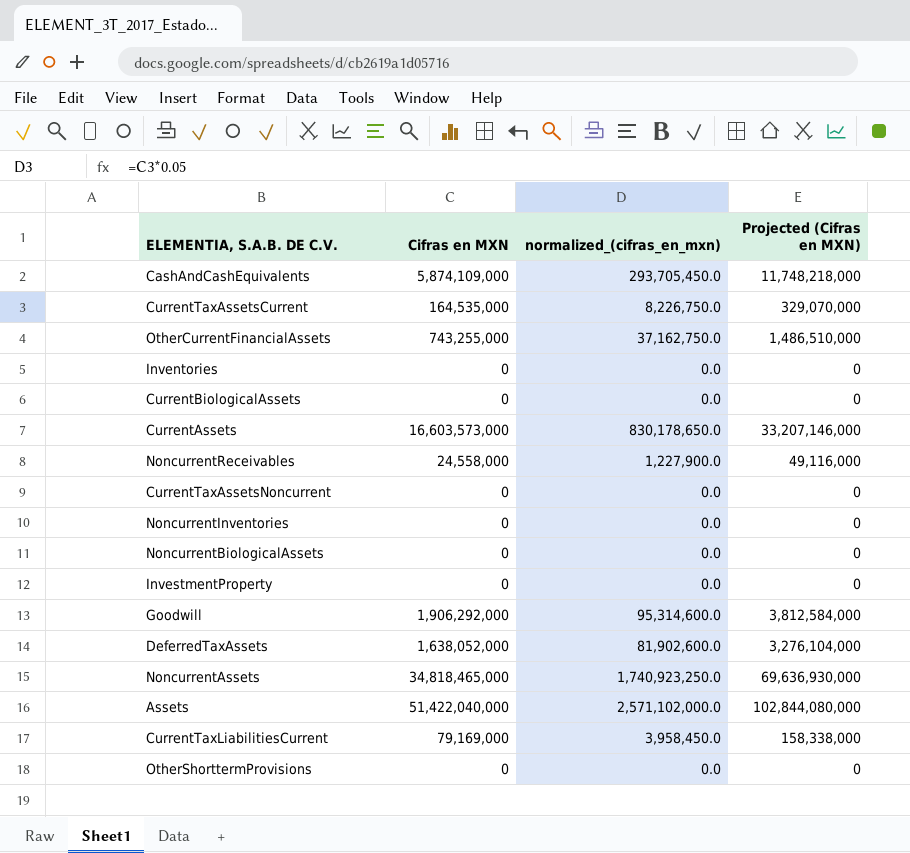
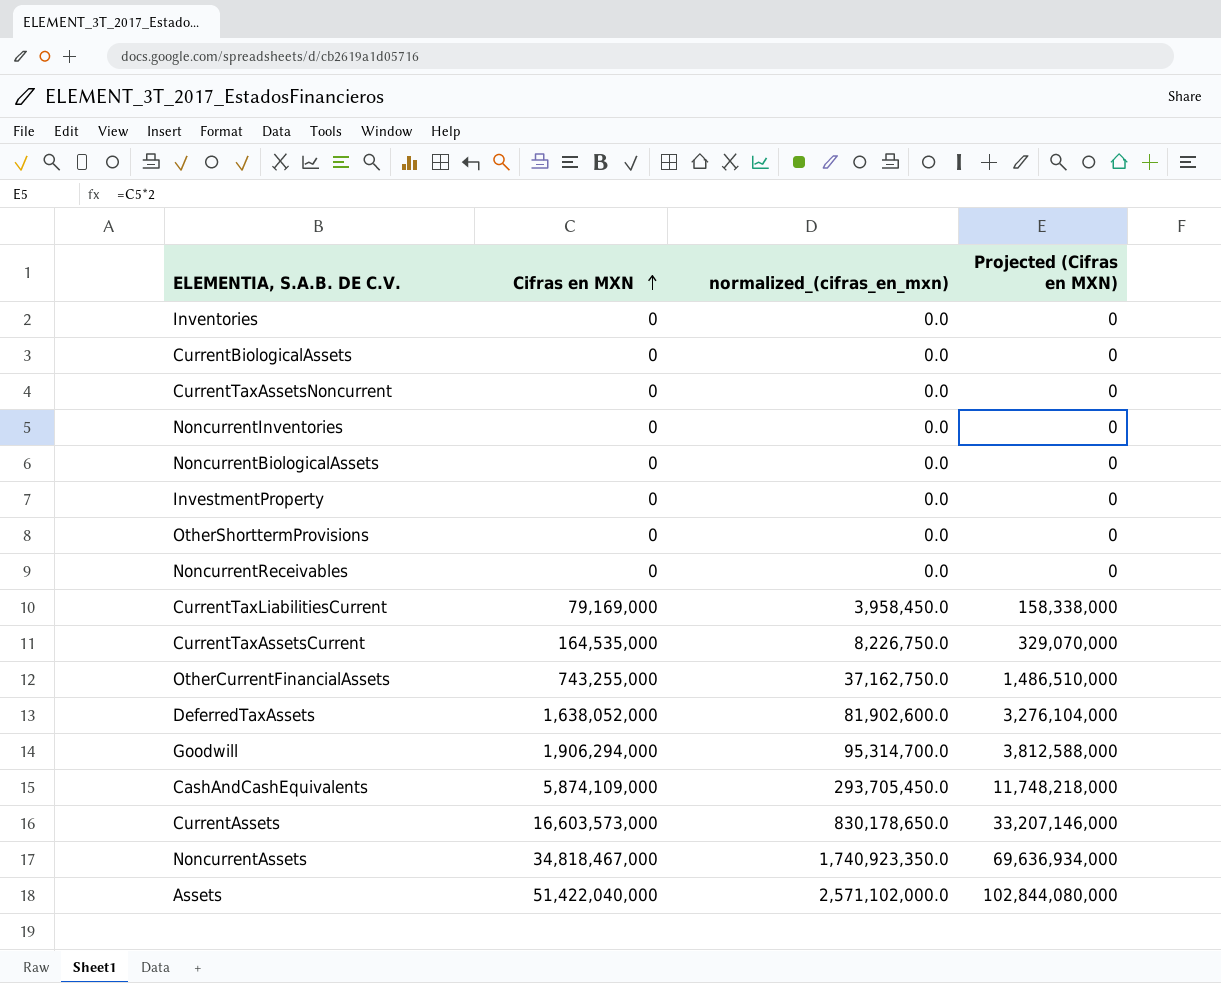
row order: none -> Cifras en MXN ascending
NoncurrentReceivables | Cifras en MXN: 24,558,000 -> 0
NoncurrentReceivables | normalized_(cifras_en_mxn): 1,227,900.0 -> 0.0
NoncurrentReceivables | Projected (Cifras en MXN): 49,116,000 -> 0
Goodwill | Cifras en MXN: 1,906,292,000 -> 1,906,294,000
Goodwill | normalized_(cifras_en_mxn): 95,314,600.0 -> 95,314,700.0
Goodwill | Projected (Cifras en MXN): 3,812,584,000 -> 3,812,588,000
NoncurrentAssets | Cifras en MXN: 34,818,465,000 -> 34,818,467,000
NoncurrentAssets | normalized_(cifras_en_mxn): 1,740,923,250.0 -> 1,740,923,350.0
NoncurrentAssets | Projected (Cifras en MXN): 69,636,930,000 -> 69,636,934,000

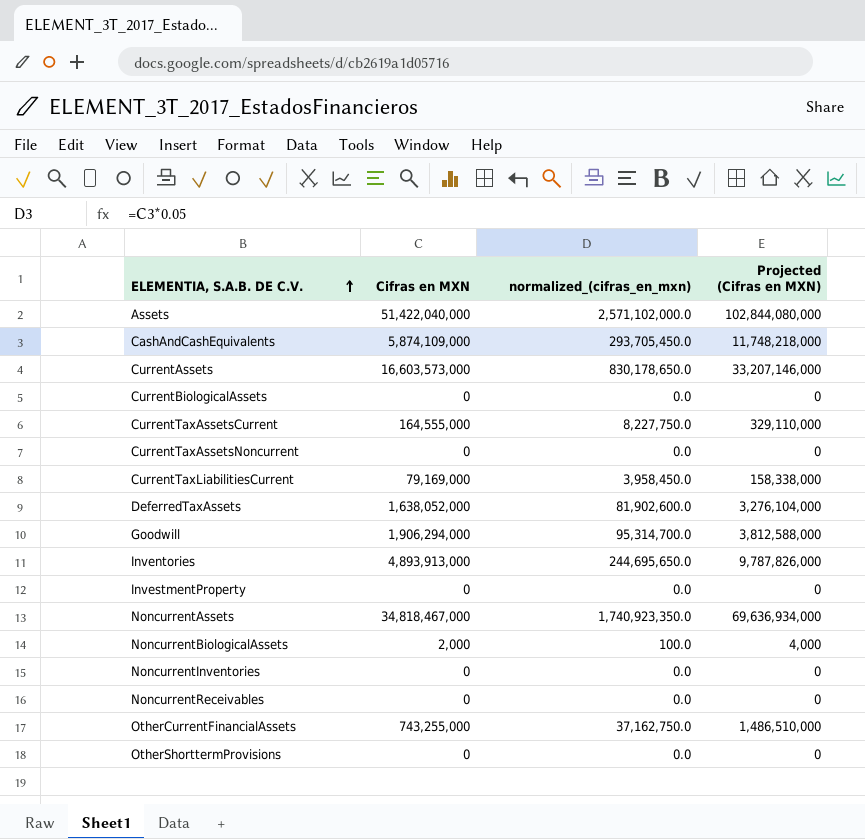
row order: Cifras en MXN ascending -> ELEMENTIA, S.A.B. DE C.V. ascending
CurrentTaxAssetsCurrent | Cifras en MXN: 164,535,000 -> 164,555,000
CurrentTaxAssetsCurrent | normalized_(cifras_en_mxn): 8,226,750.0 -> 8,227,750.0
CurrentTaxAssetsCurrent | Projected (Cifras en MXN): 329,070,000 -> 329,110,000
Inventories | Cifras en MXN: 0 -> 4,893,913,000
Inventories | normalized_(cifras_en_mxn): 0.0 -> 244,695,650.0
Inventories | Projected (Cifras en MXN): 0 -> 9,787,826,000
NoncurrentBiologicalAssets | Cifras en MXN: 0 -> 2,000
NoncurrentBiologicalAssets | normalized_(cifras_en_mxn): 0.0 -> 100.0
NoncurrentBiologicalAssets | Projected (Cifras en MXN): 0 -> 4,000

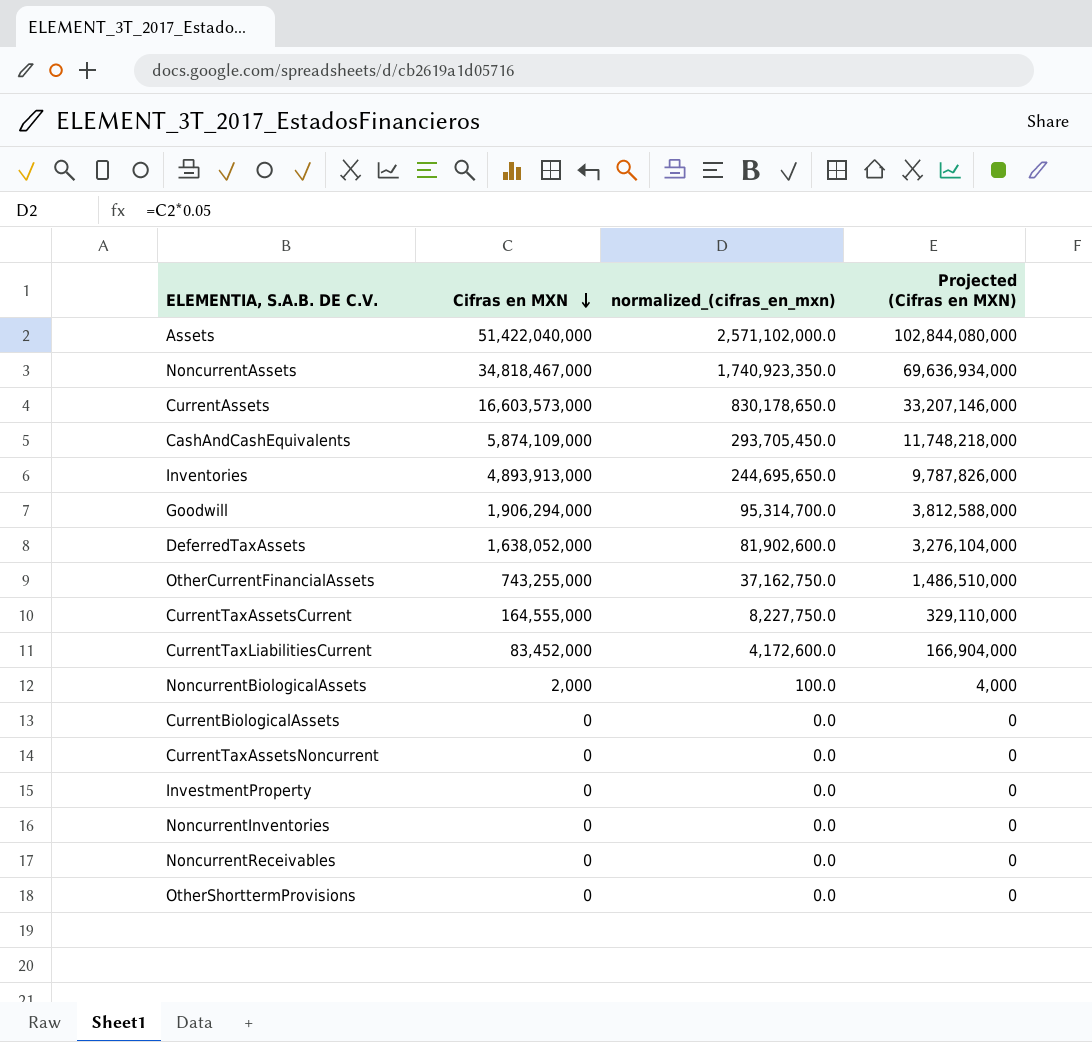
row order: ELEMENTIA, S.A.B. DE C.V. ascending -> Cifras en MXN descending
CurrentTaxLiabilitiesCurrent | Cifras en MXN: 79,169,000 -> 83,452,000
CurrentTaxLiabilitiesCurrent | normalized_(cifras_en_mxn): 3,958,450.0 -> 4,172,600.0
CurrentTaxLiabilitiesCurrent | Projected (Cifras en MXN): 158,338,000 -> 166,904,000

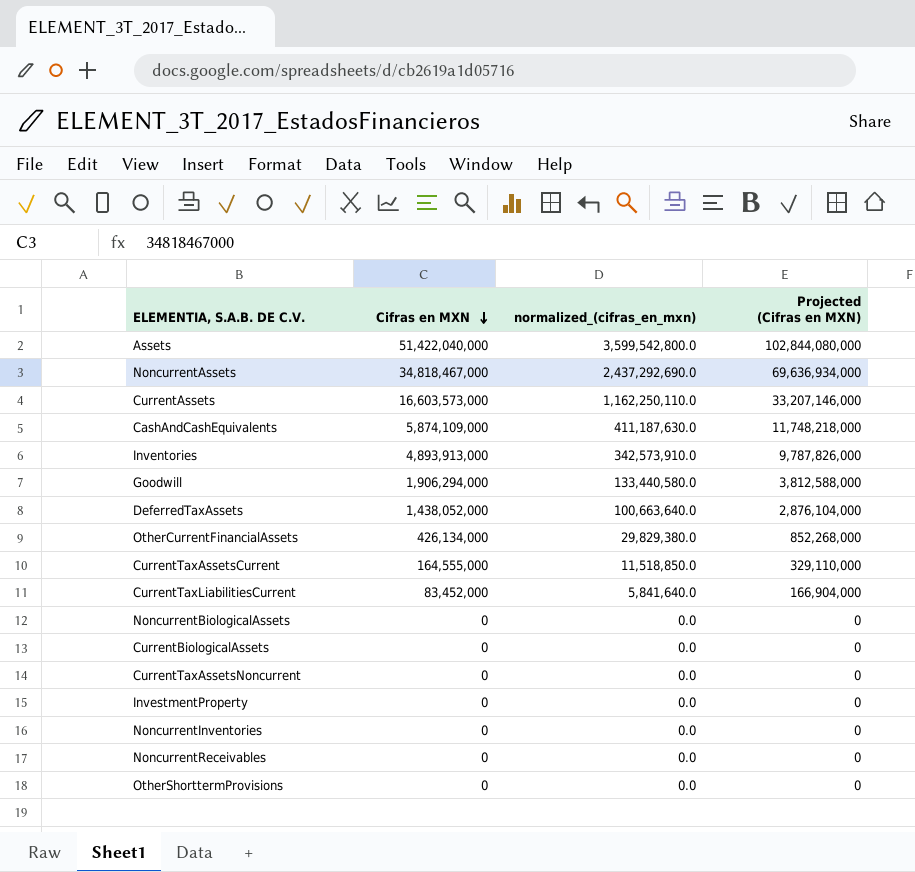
column normalized_(cifras_en_mxn) | formula: [Cifras en MXN] * 0.05 -> [Cifras en MXN] * 0.07
DeferredTaxAssets | Cifras en MXN: 1,638,052,000 -> 1,438,052,000
DeferredTaxAssets | Projected (Cifras en MXN): 3,276,104,000 -> 2,876,104,000
OtherCurrentFinancialAssets | Cifras en MXN: 743,255,000 -> 426,134,000
OtherCurrentFinancialAssets | Projected (Cifras en MXN): 1,486,510,000 -> 852,268,000
NoncurrentBiologicalAssets | Cifras en MXN: 2,000 -> 0
NoncurrentBiologicalAssets | Projected (Cifras en MXN): 4,000 -> 0

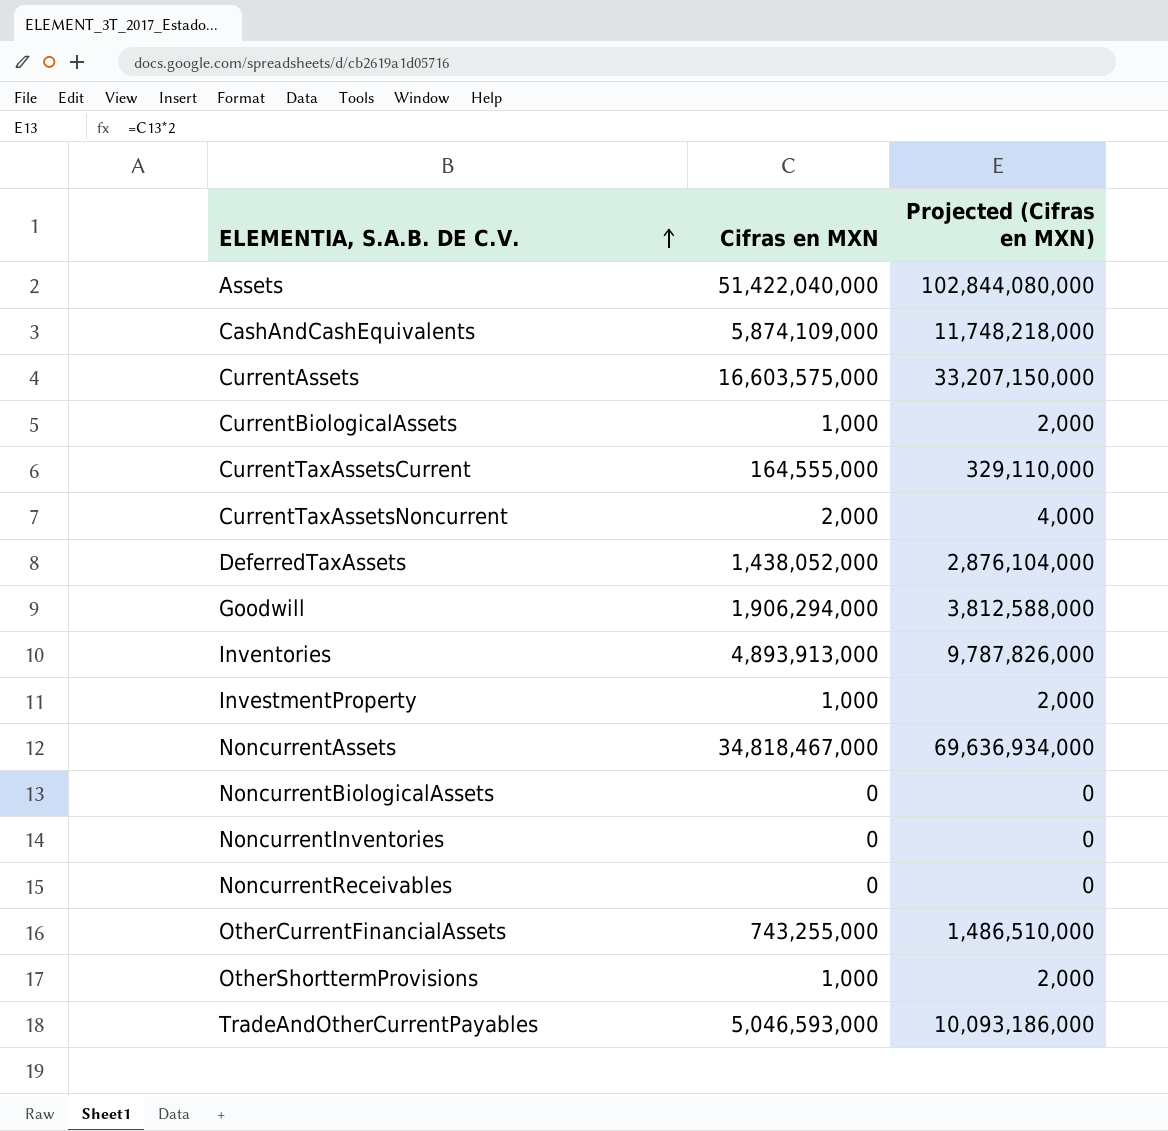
row order: Cifras en MXN descending -> ELEMENTIA, S.A.B. DE C.V. ascending
column normalized_(cifras_en_mxn) | formula: [Cifras en MXN] * 0.07 -> none
row CurrentTaxLiabilitiesCurrent: 83,452,000 | 5,841,640.0 | 166,904,000 -> none
CurrentAssets | Cifras en MXN: 16,603,573,000 -> 16,603,575,000
CurrentAssets | Projected (Cifras en MXN): 33,207,146,000 -> 33,207,150,000
CurrentBiologicalAssets | Cifras en MXN: 0 -> 1,000
CurrentBiologicalAssets | Projected (Cifras en MXN): 0 -> 2,000
CurrentTaxAssetsNoncurrent | Cifras en MXN: 0 -> 2,000
CurrentTaxAssetsNoncurrent | Projected (Cifras en MXN): 0 -> 4,000
InvestmentProperty | Cifras en MXN: 0 -> 1,000
InvestmentProperty | Projected (Cifras en MXN): 0 -> 2,000
OtherCurrentFinancialAssets | Cifras en MXN: 426,134,000 -> 743,255,000
OtherCurrentFinancialAssets | Projected (Cifras en MXN): 852,268,000 -> 1,486,510,000
OtherShorttermProvisions | Cifras en MXN: 0 -> 1,000
OtherShorttermProvisions | Projected (Cifras en MXN): 0 -> 2,000
row TradeAndOtherCurrentPayables: none -> 5,046,593,000 | 10,093,186,000

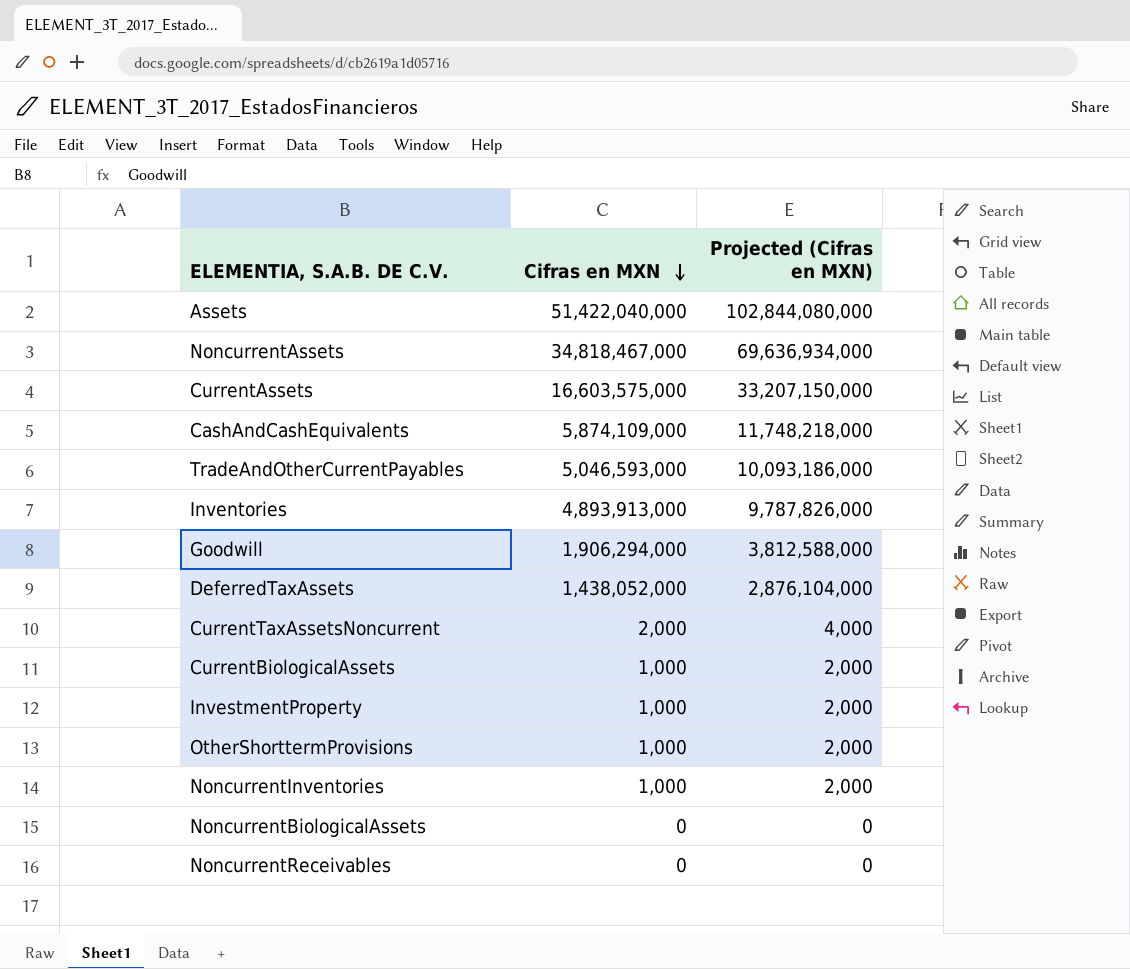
row order: ELEMENTIA, S.A.B. DE C.V. ascending -> Cifras en MXN descending
row CurrentTaxAssetsCurrent: 164,555,000 | 329,110,000 -> none
row OtherCurrentFinancialAssets: 743,255,000 | 1,486,510,000 -> none
NoncurrentInventories | Cifras en MXN: 0 -> 1,000
NoncurrentInventories | Projected (Cifras en MXN): 0 -> 2,000

